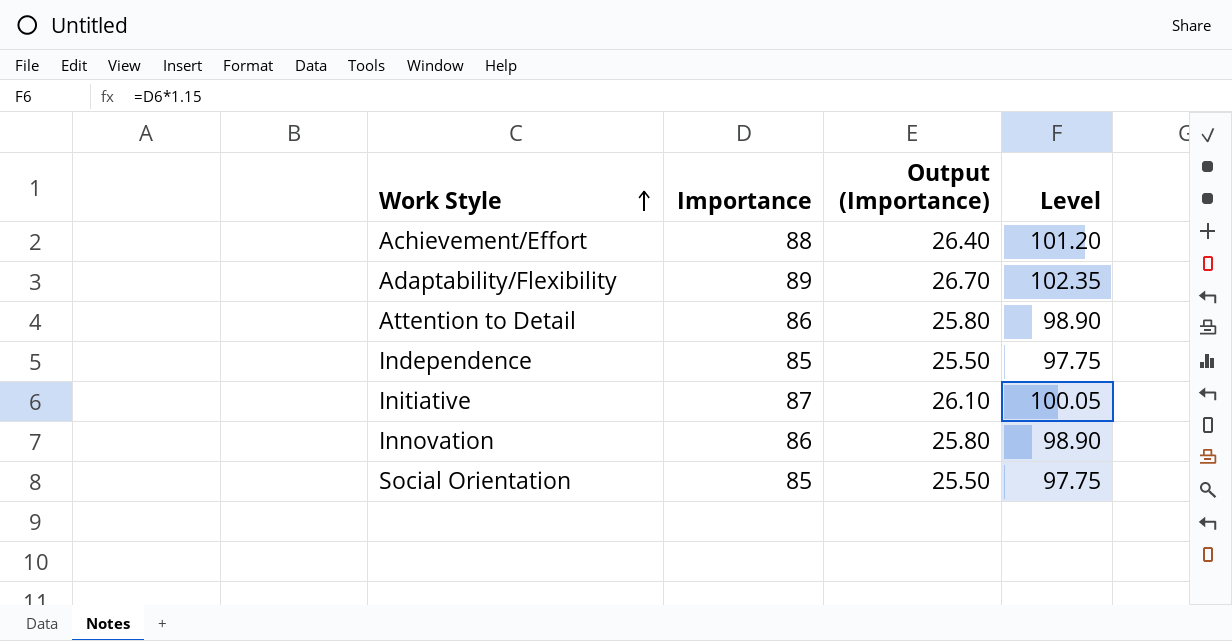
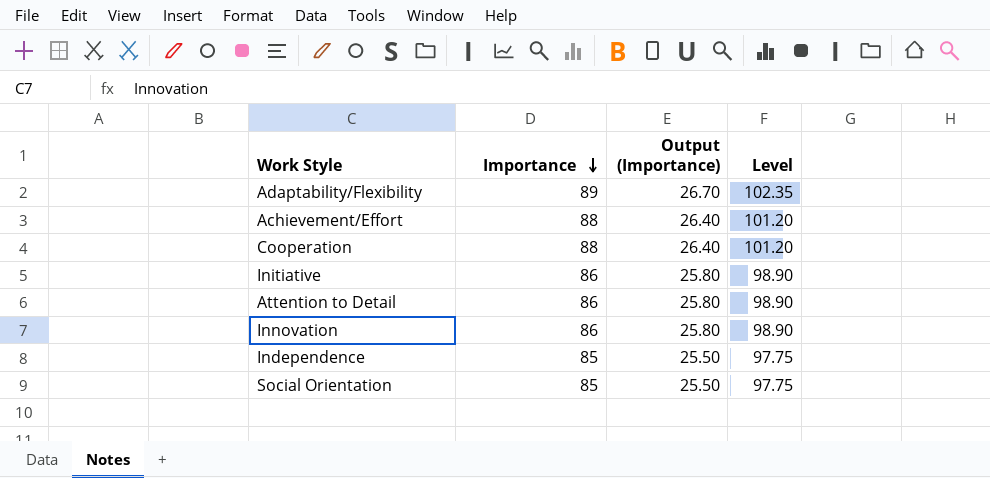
row order: Work Style ascending -> Importance descending
row Cooperation: none -> 88 | 26.40 | 101.20
Initiative | Importance: 87 -> 86
Initiative | Output (Importance): 26.10 -> 25.80
Initiative | Level: 100.05 -> 98.90

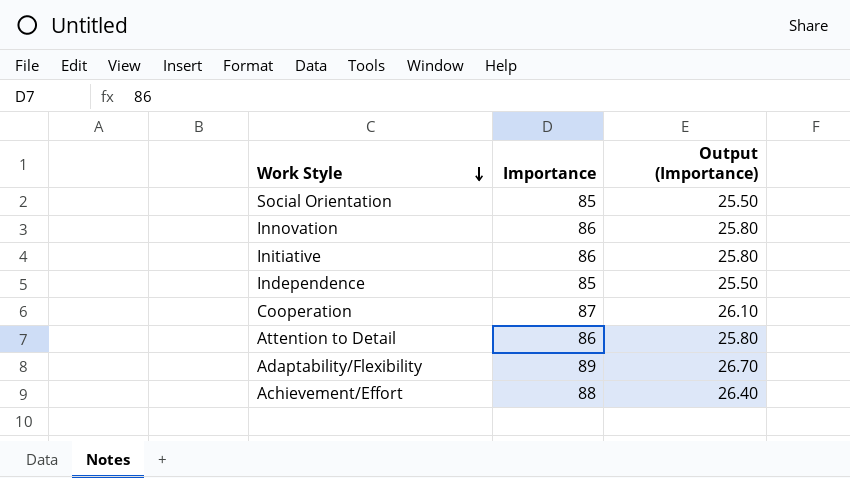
row order: Importance descending -> Work Style descending
column Level | formula: [Importance] * 1.15 -> none
Cooperation | Importance: 88 -> 87
Cooperation | Output (Importance): 26.40 -> 26.10

